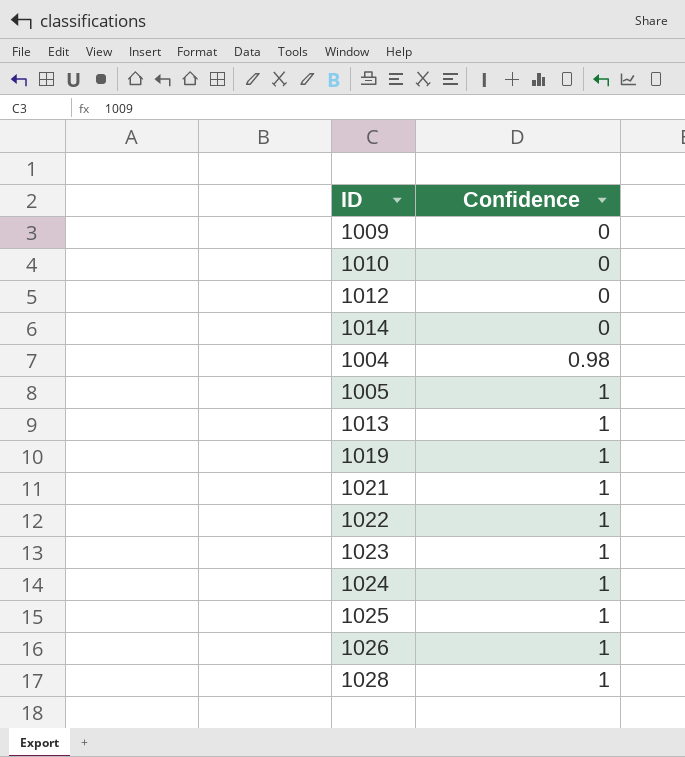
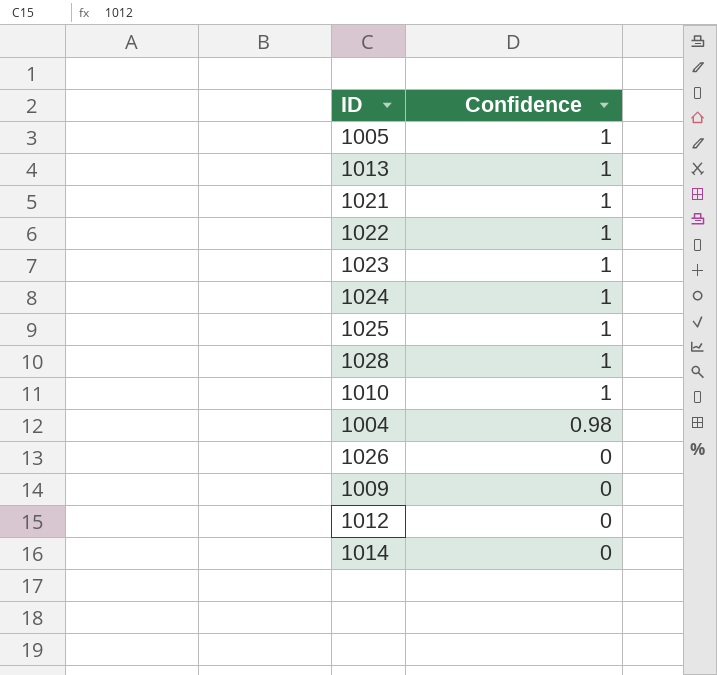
row order: Confidence ascending -> Confidence descending
row 1019: 1 -> none
1010 | Confidence: 0 -> 1
1026 | Confidence: 1 -> 0

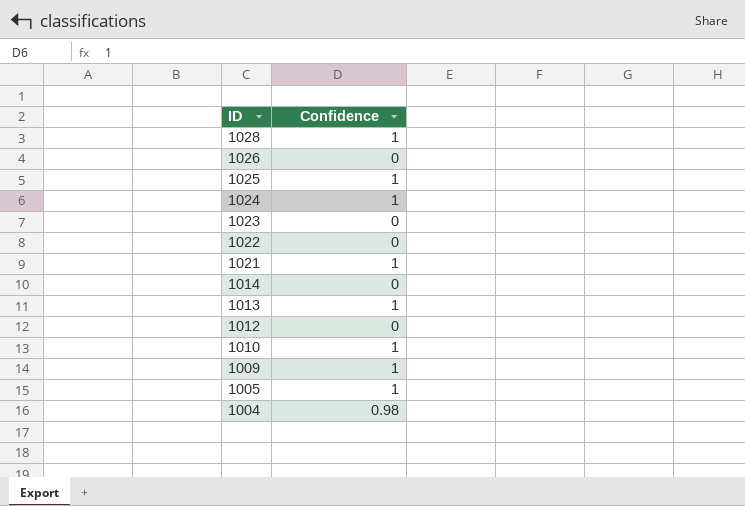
row order: Confidence descending -> ID descending
1023 | Confidence: 1 -> 0
1022 | Confidence: 1 -> 0
1009 | Confidence: 0 -> 1

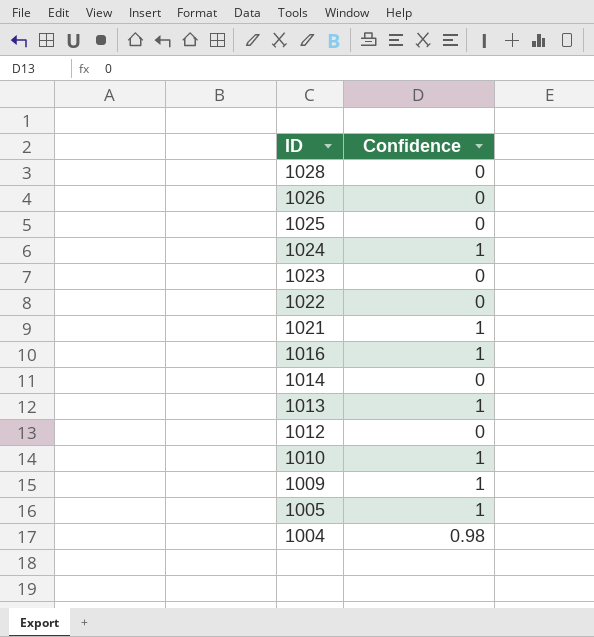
1028 | Confidence: 1 -> 0
1025 | Confidence: 1 -> 0
row 1016: none -> 1

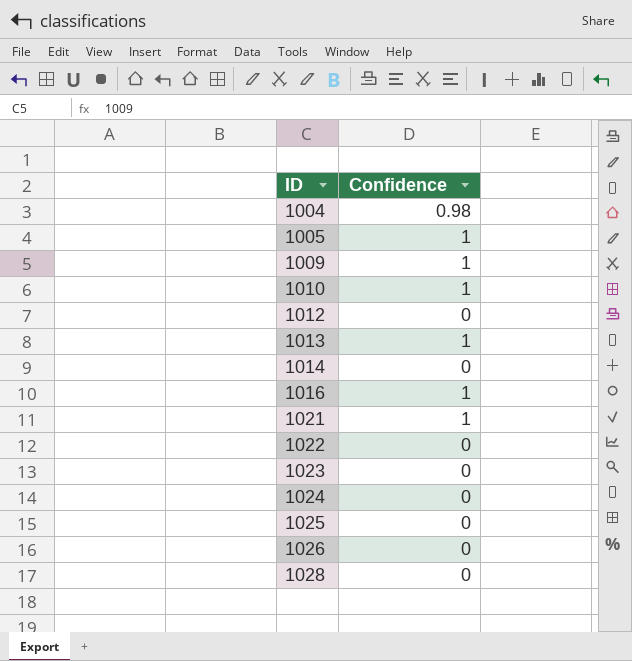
row order: ID descending -> ID ascending
1024 | Confidence: 1 -> 0

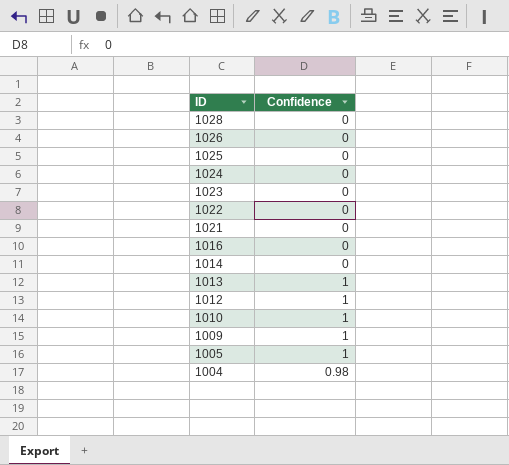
row order: ID ascending -> ID descending
1021 | Confidence: 1 -> 0
1016 | Confidence: 1 -> 0
1012 | Confidence: 0 -> 1

